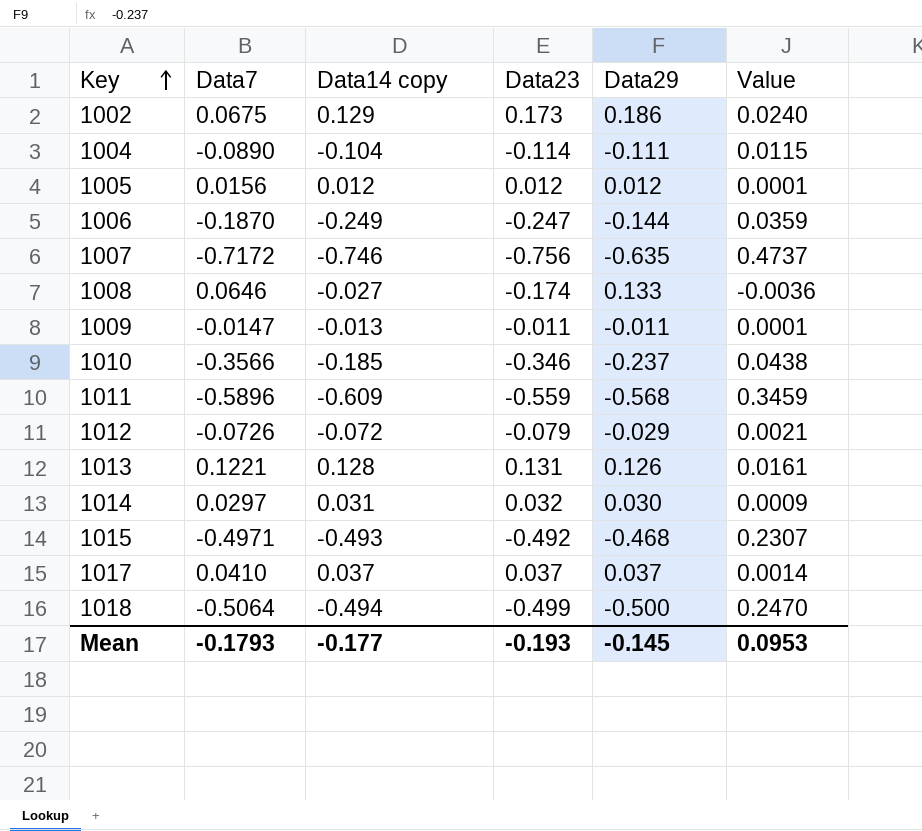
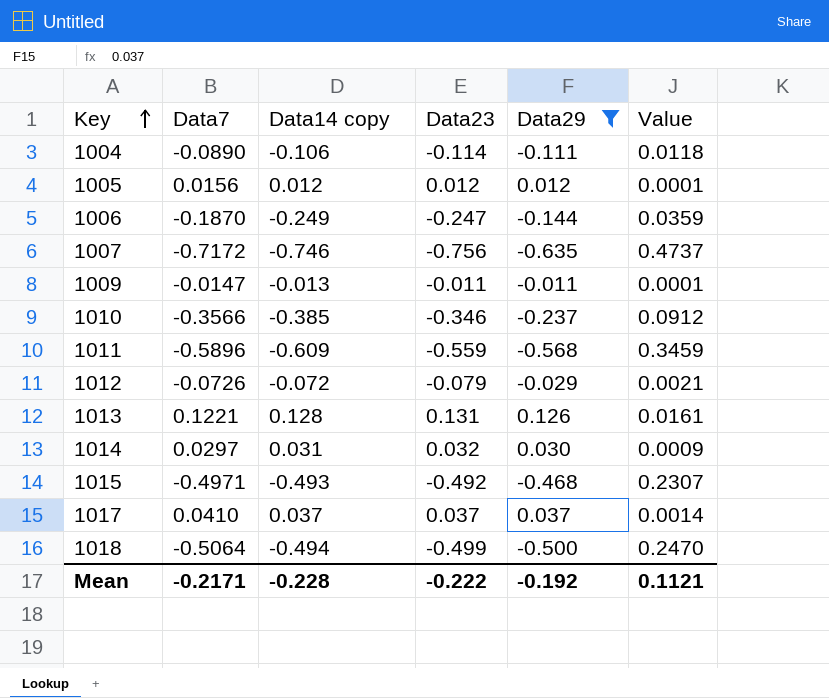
filter: none -> Data29 <= 0.126
1004 | Data14 copy: -0.104 -> -0.106
1004 | Value: 0.0115 -> 0.0118
1010 | Data14 copy: -0.185 -> -0.385
1010 | Value: 0.0438 -> 0.0912
Mean | Data7: -0.1793 -> -0.2171
Mean | Data14 copy: -0.177 -> -0.228
Mean | Data23: -0.193 -> -0.222
Mean | Data29: -0.145 -> -0.192
Mean | Value: 0.0953 -> 0.1121

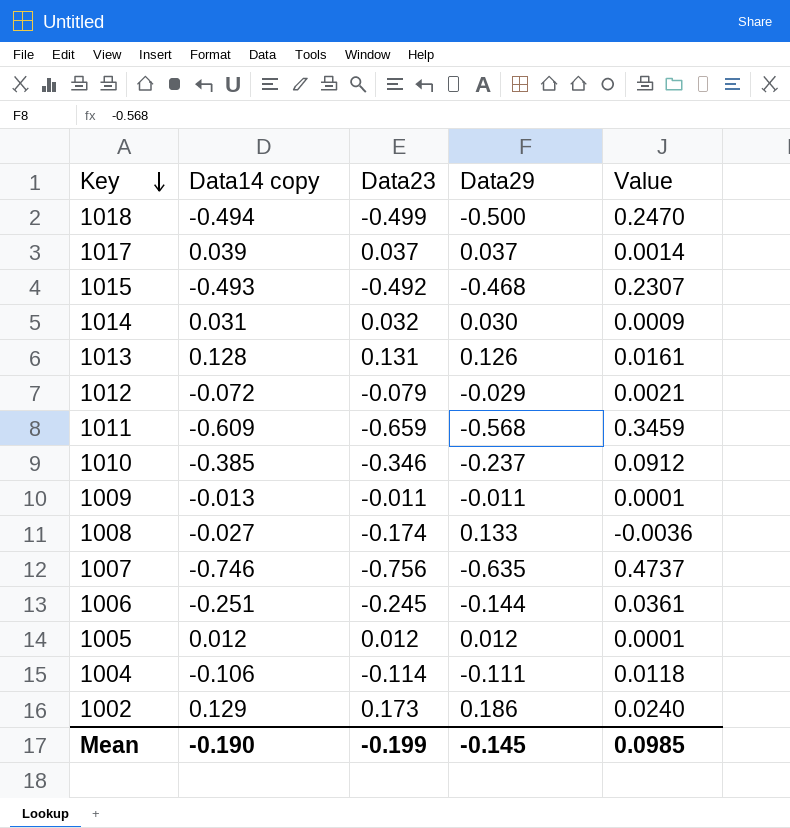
filter: Data29 <= 0.126 -> none
row order: Key ascending -> Key descending
column Data7 | position: 2 -> none
1017 | Data14 copy: 0.037 -> 0.039
1011 | Data23: -0.559 -> -0.659
1006 | Data14 copy: -0.249 -> -0.251
1006 | Data23: -0.247 -> -0.245
1006 | Value: 0.0359 -> 0.0361
Mean | Data14 copy: -0.228 -> -0.190
Mean | Data23: -0.222 -> -0.199
Mean | Data29: -0.192 -> -0.145
Mean | Value: 0.1121 -> 0.0985

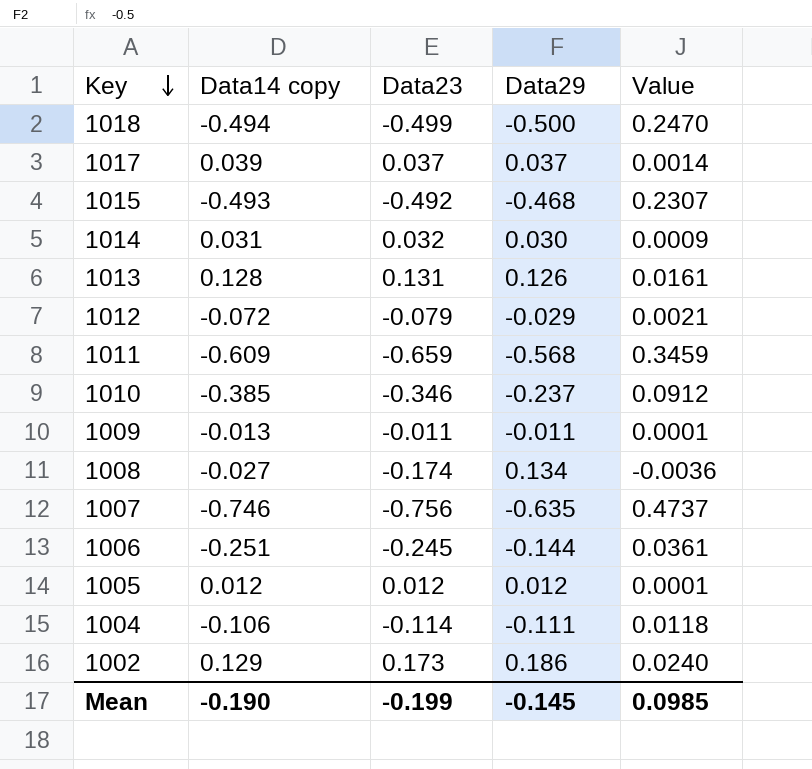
1008 | Data29: 0.133 -> 0.134

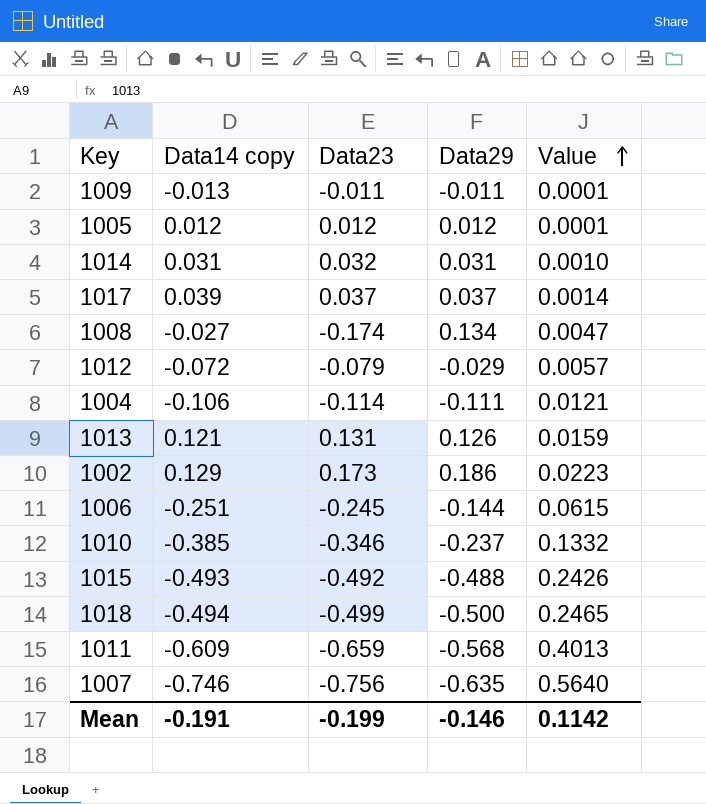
row order: Key descending -> Value ascending
column Value | formula: [Data14 copy] * [Data29] -> [Data14 copy] * [Data23]
1014 | Data29: 0.030 -> 0.031
1013 | Data14 copy: 0.128 -> 0.121
1015 | Data29: -0.468 -> -0.488
Mean | Data14 copy: -0.190 -> -0.191
Mean | Data29: -0.145 -> -0.146
Mean | Value: 0.0985 -> 0.1142

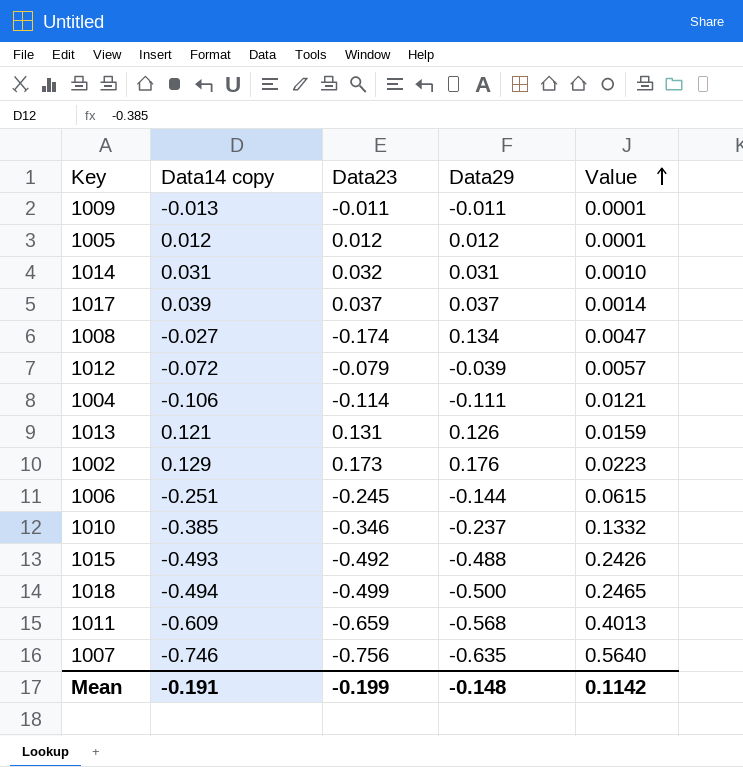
1012 | Data29: -0.029 -> -0.039
1002 | Data29: 0.186 -> 0.176
Mean | Data29: -0.146 -> -0.148

